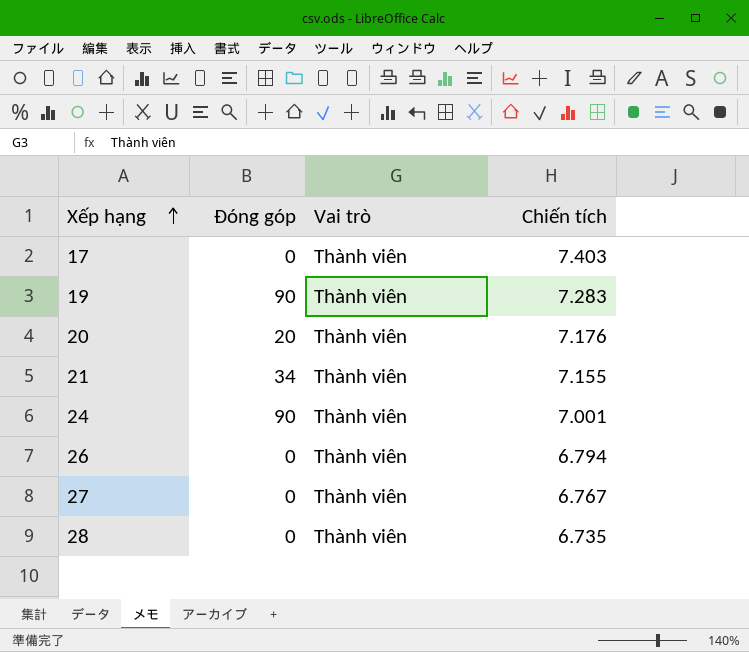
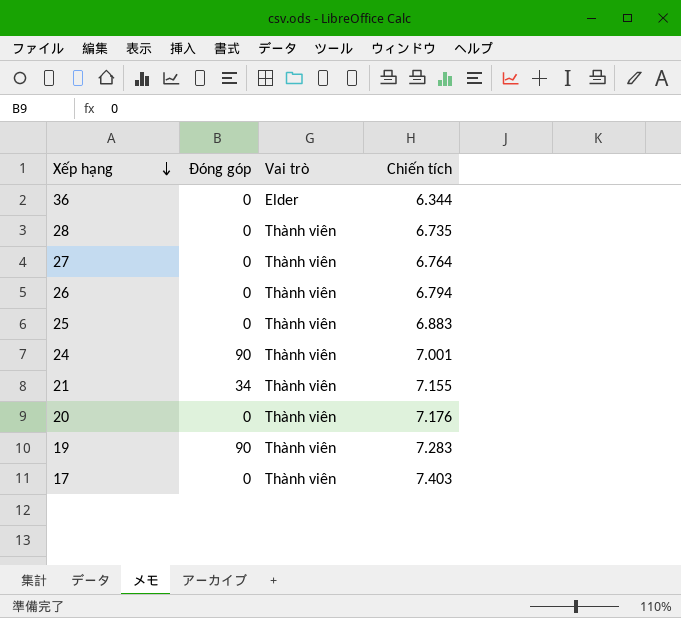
row order: Xếp hạng ascending -> Xếp hạng descending
row 36: none -> 0 | Elder | 6.344
27 | Chiến tích: 6.767 -> 6.764
row 25: none -> 0 | Thành viên | 6.883
20 | Đóng góp: 20 -> 0

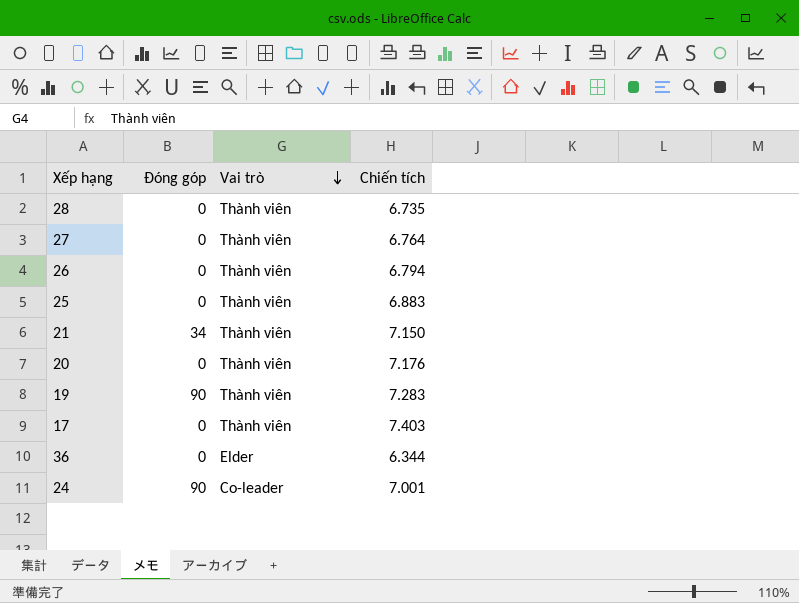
row order: Xếp hạng descending -> Vai trò descending
21 | Chiến tích: 7.155 -> 7.150
24 | Vai trò: Thành viên -> Co-leader

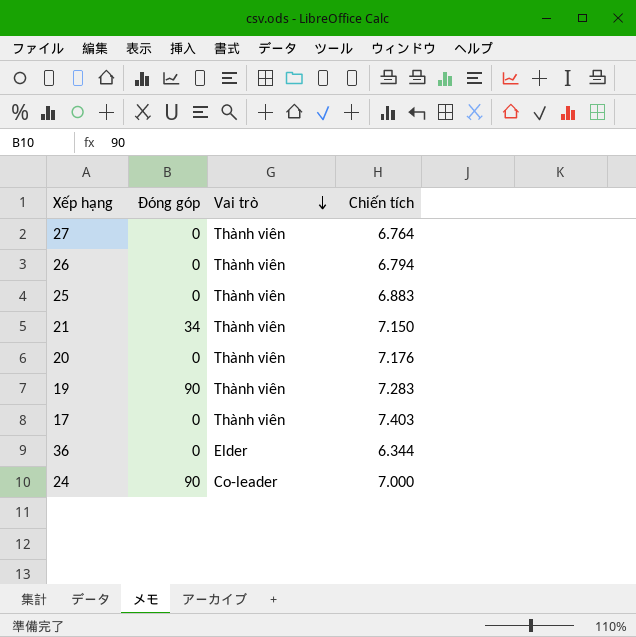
row 28: 0 | Thành viên | 6.735 -> none
24 | Chiến tích: 7.001 -> 7.000

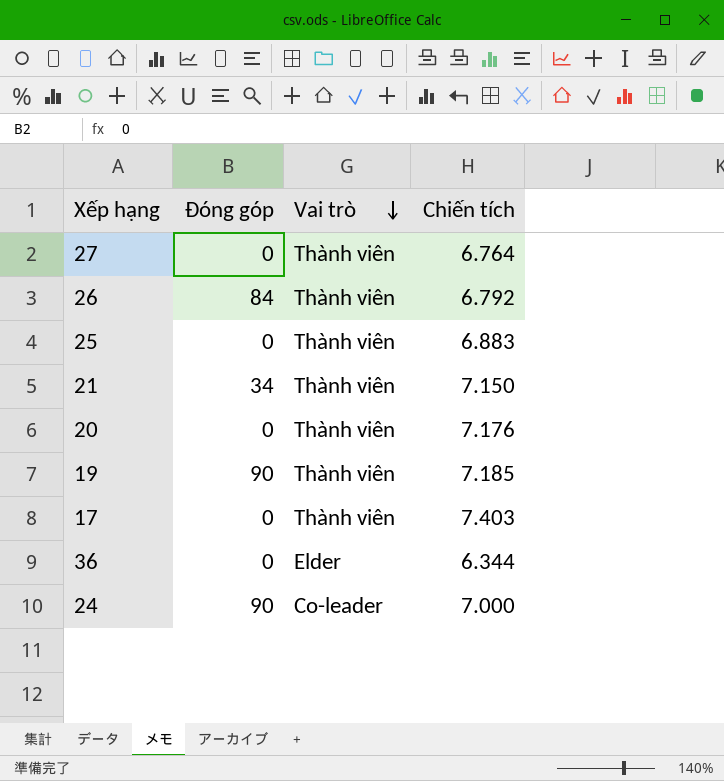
26 | Đóng góp: 0 -> 84
26 | Chiến tích: 6.794 -> 6.792
19 | Chiến tích: 7.283 -> 7.185

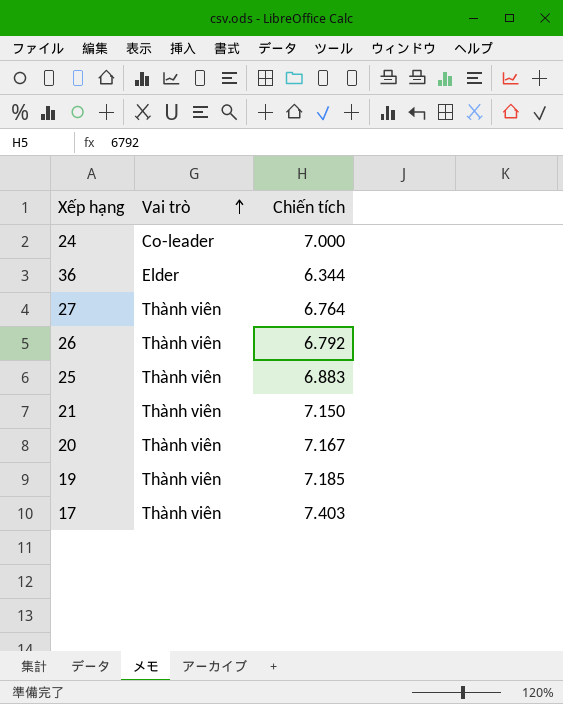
row order: Vai trò descending -> Vai trò ascending
column Đóng góp | position: 2 -> none
20 | Chiến tích: 7.176 -> 7.167

